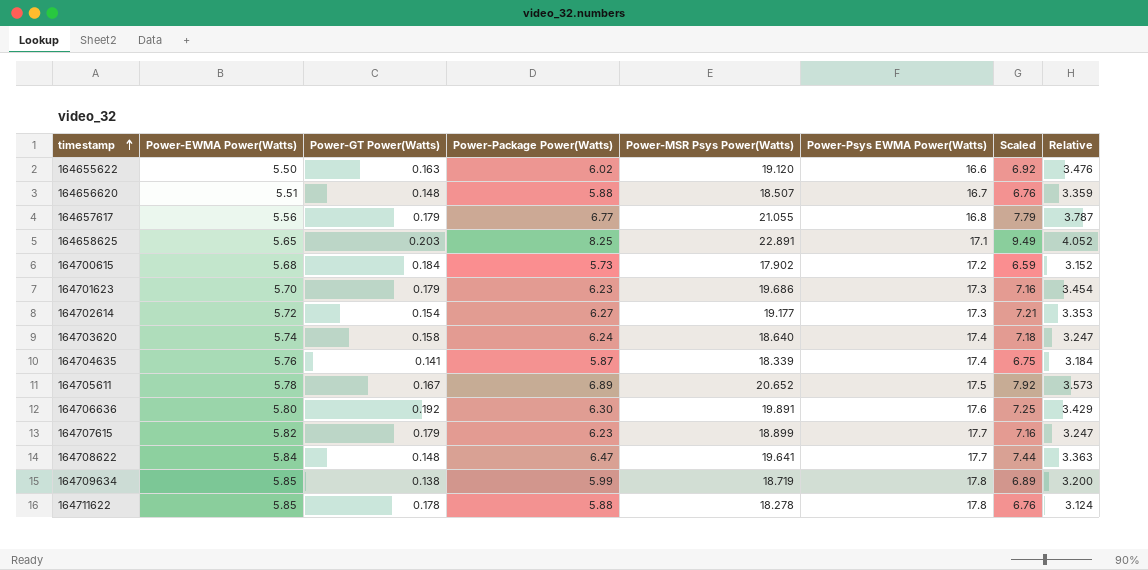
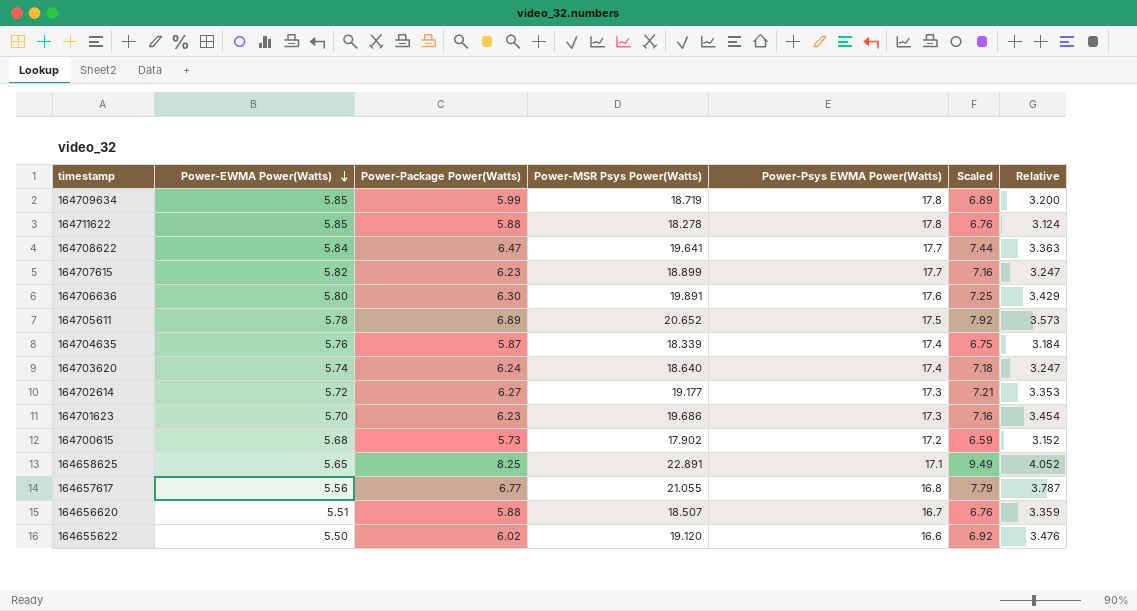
row order: timestamp ascending -> Power-EWMA Power(Watts) descending
column Power-GT Power(Watts) | position: 3 -> none

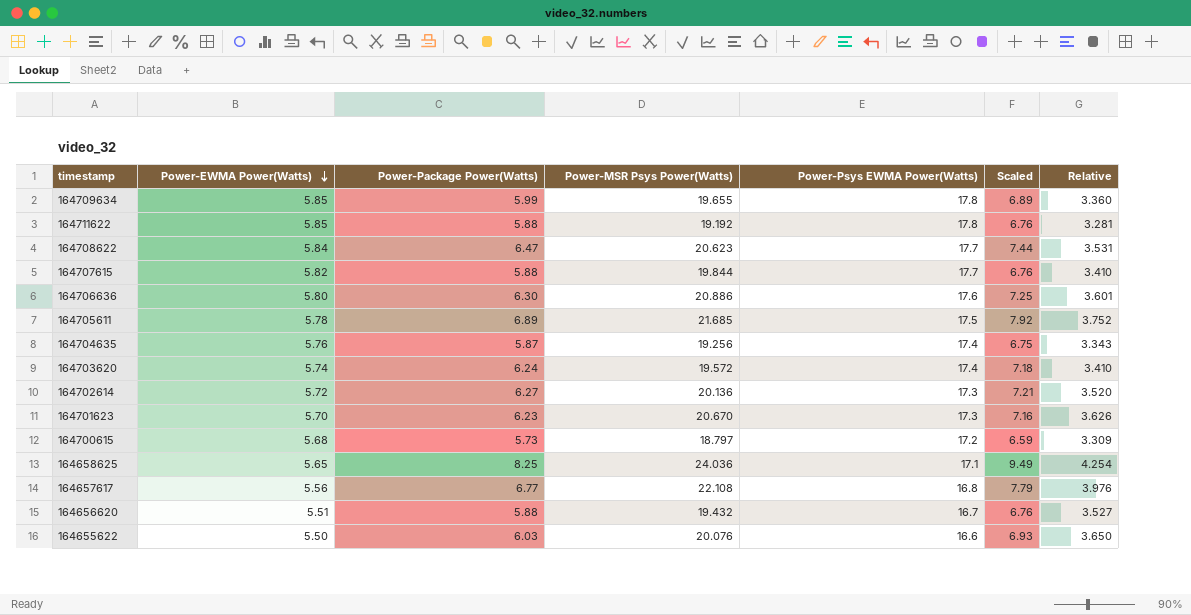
164709634 | Power-MSR Psys Power(Watts): 18.719 -> 19.655
164709634 | Relative: 3.200 -> 3.360
164711622 | Power-MSR Psys Power(Watts): 18.278 -> 19.192
164711622 | Relative: 3.124 -> 3.281
164708622 | Power-MSR Psys Power(Watts): 19.641 -> 20.623
164708622 | Relative: 3.363 -> 3.531
164707615 | Power-Package Power(Watts): 6.23 -> 5.88
164707615 | Power-MSR Psys Power(Watts): 18.899 -> 19.844
164707615 | Scaled: 7.16 -> 6.76
164707615 | Relative: 3.247 -> 3.410
164706636 | Power-MSR Psys Power(Watts): 19.891 -> 20.886
164706636 | Relative: 3.429 -> 3.601
164705611 | Power-MSR Psys Power(Watts): 20.652 -> 21.685
164705611 | Relative: 3.573 -> 3.752
164704635 | Power-MSR Psys Power(Watts): 18.339 -> 19.256
164704635 | Relative: 3.184 -> 3.343
164703620 | Power-MSR Psys Power(Watts): 18.640 -> 19.572
164703620 | Relative: 3.247 -> 3.410
164702614 | Power-MSR Psys Power(Watts): 19.177 -> 20.136
164702614 | Relative: 3.353 -> 3.520
164701623 | Power-MSR Psys Power(Watts): 19.686 -> 20.670
164701623 | Relative: 3.454 -> 3.626
164700615 | Power-MSR Psys Power(Watts): 17.902 -> 18.797
164700615 | Relative: 3.152 -> 3.309
164658625 | Power-MSR Psys Power(Watts): 22.891 -> 24.036
164658625 | Relative: 4.052 -> 4.254
164657617 | Power-MSR Psys Power(Watts): 21.055 -> 22.108
164657617 | Relative: 3.787 -> 3.976
164656620 | Power-MSR Psys Power(Watts): 18.507 -> 19.432
164656620 | Relative: 3.359 -> 3.527
164655622 | Power-Package Power(Watts): 6.02 -> 6.03
164655622 | Power-MSR Psys Power(Watts): 19.120 -> 20.076
164655622 | Scaled: 6.92 -> 6.93
164655622 | Relative: 3.476 -> 3.650

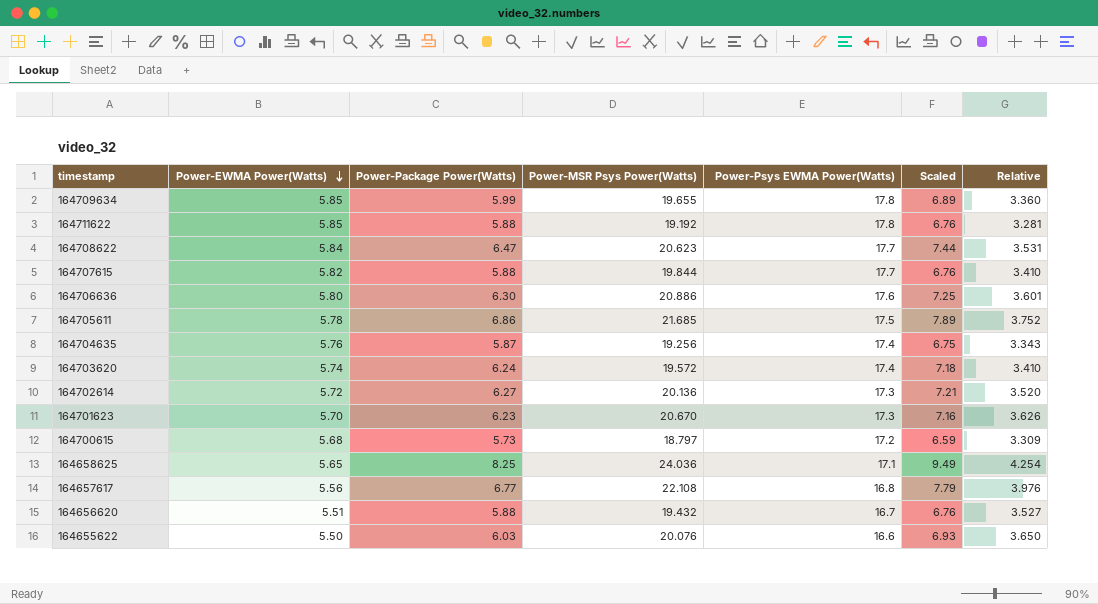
164705611 | Power-Package Power(Watts): 6.89 -> 6.86
164705611 | Scaled: 7.92 -> 7.89

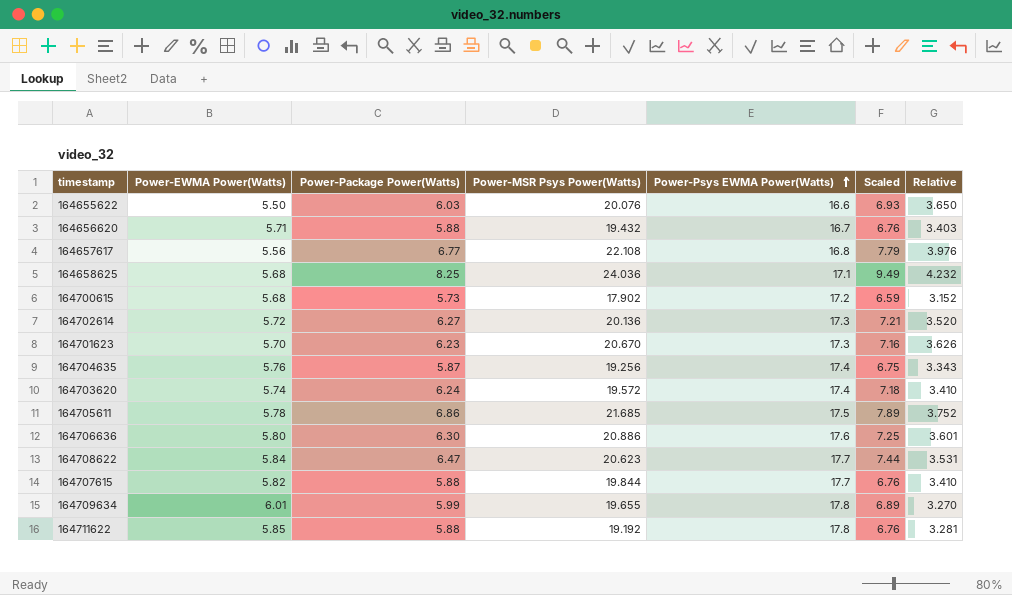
row order: Power-EWMA Power(Watts) descending -> Power-Psys EWMA Power(Watts) ascending
164656620 | Power-EWMA Power(Watts): 5.51 -> 5.71
164656620 | Relative: 3.527 -> 3.403
164658625 | Power-EWMA Power(Watts): 5.65 -> 5.68
164658625 | Relative: 4.254 -> 4.232
164700615 | Power-MSR Psys Power(Watts): 18.797 -> 17.902
164700615 | Relative: 3.309 -> 3.152
164709634 | Power-EWMA Power(Watts): 5.85 -> 6.01
164709634 | Relative: 3.360 -> 3.270

